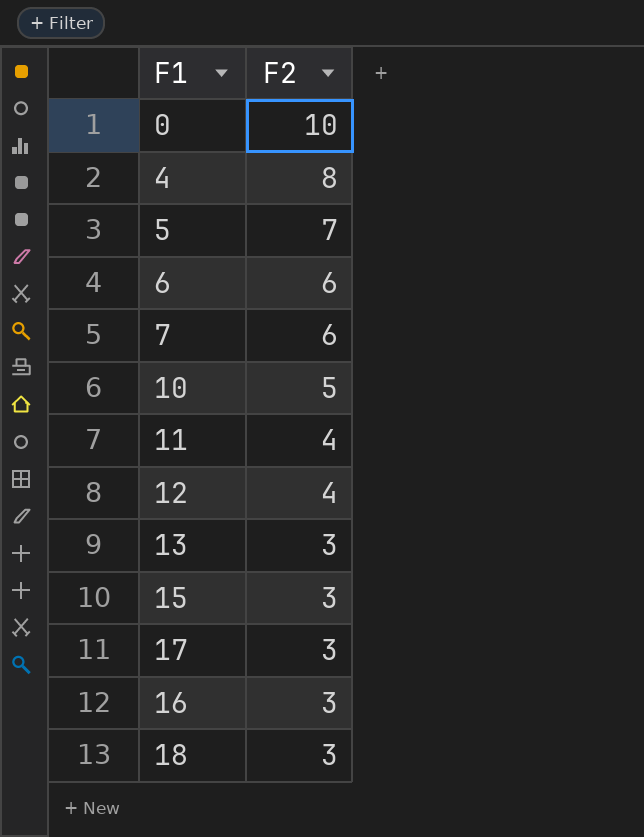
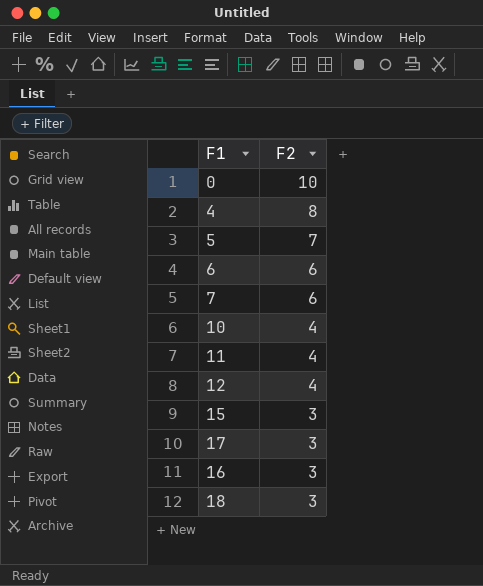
row 13: 3 -> none
10 | F2: 5 -> 4

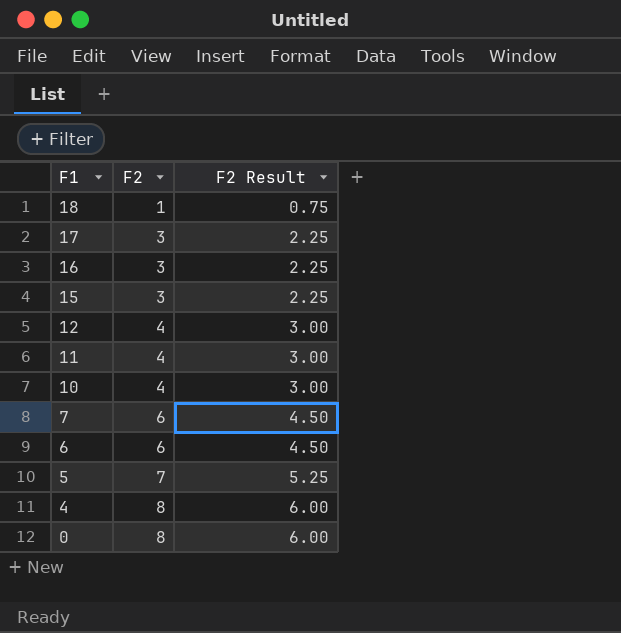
row order: F2 descending -> F1 descending
column F2 Result | formula: none -> [F2] * 0.75
18 | F2: 3 -> 1
0 | F2: 10 -> 8

